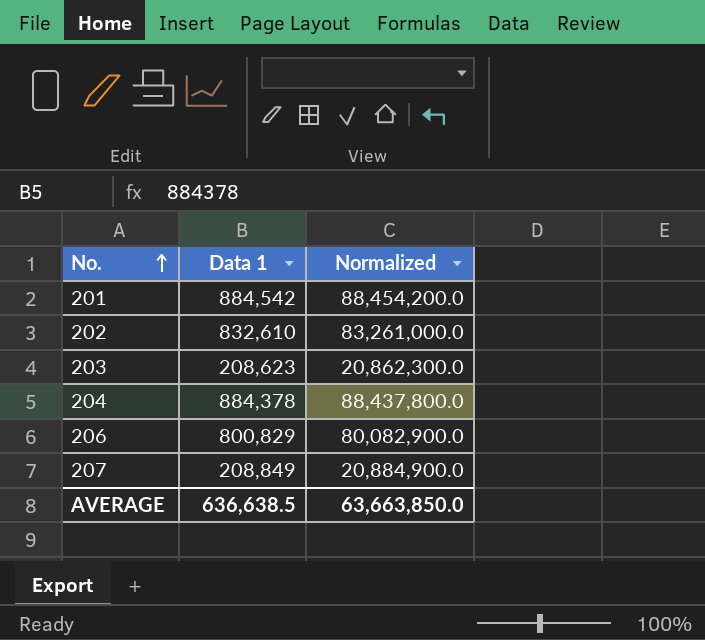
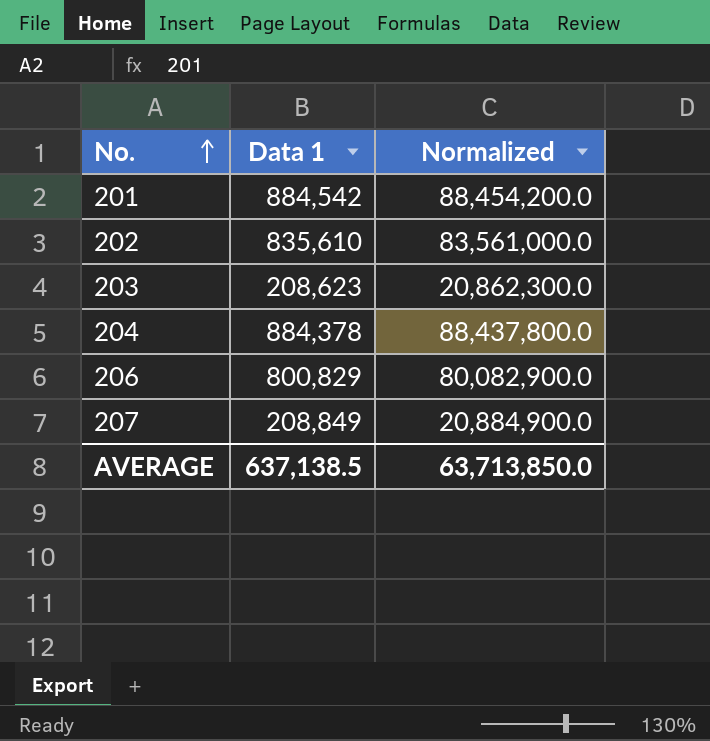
202 | Data 1: 832,610 -> 835,610
202 | Normalized: 83,261,000.0 -> 83,561,000.0
AVERAGE | Data 1: 636,638.5 -> 637,138.5
AVERAGE | Normalized: 63,663,850.0 -> 63,713,850.0

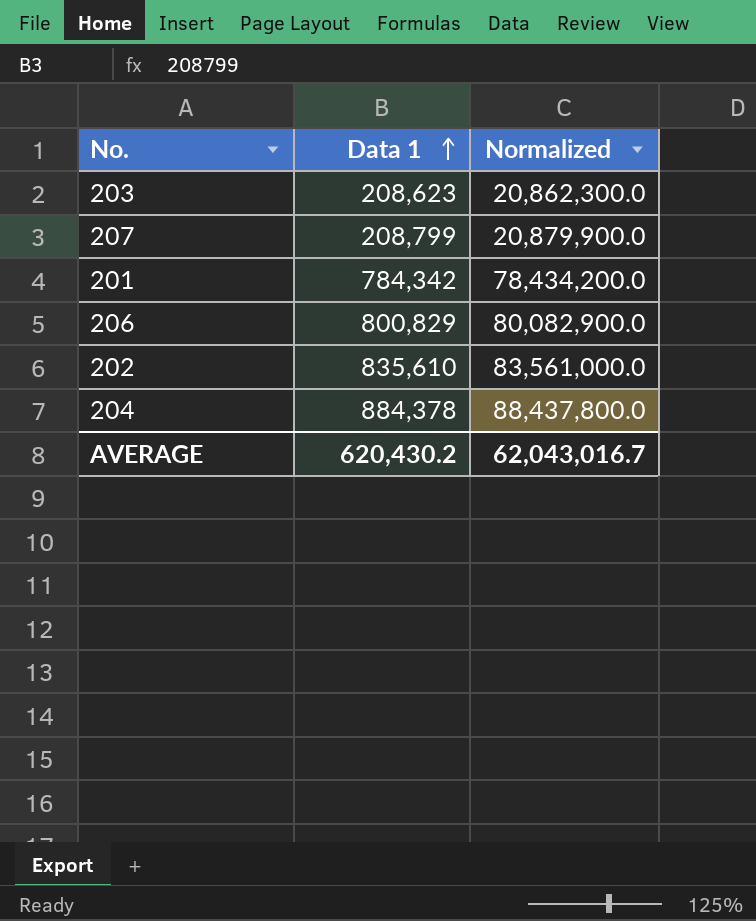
row order: No. ascending -> Data 1 ascending
207 | Data 1: 208,849 -> 208,799
207 | Normalized: 20,884,900.0 -> 20,879,900.0
201 | Data 1: 884,542 -> 784,342
201 | Normalized: 88,454,200.0 -> 78,434,200.0
AVERAGE | Data 1: 637,138.5 -> 620,430.2
AVERAGE | Normalized: 63,713,850.0 -> 62,043,016.7

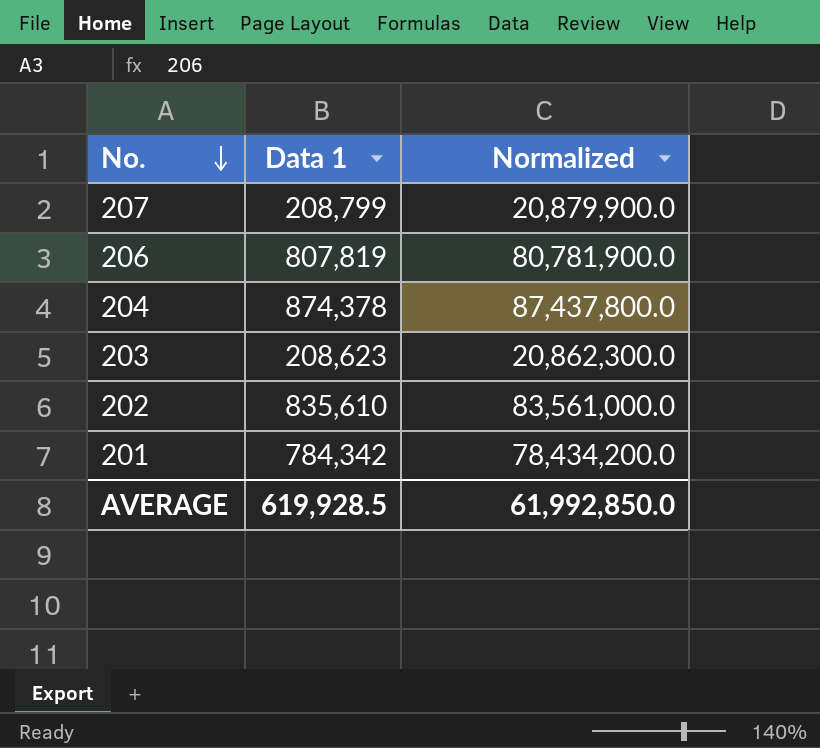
row order: Data 1 ascending -> No. descending
206 | Data 1: 800,829 -> 807,819
206 | Normalized: 80,082,900.0 -> 80,781,900.0
204 | Data 1: 884,378 -> 874,378
204 | Normalized: 88,437,800.0 -> 87,437,800.0
AVERAGE | Data 1: 620,430.2 -> 619,928.5
AVERAGE | Normalized: 62,043,016.7 -> 61,992,850.0

